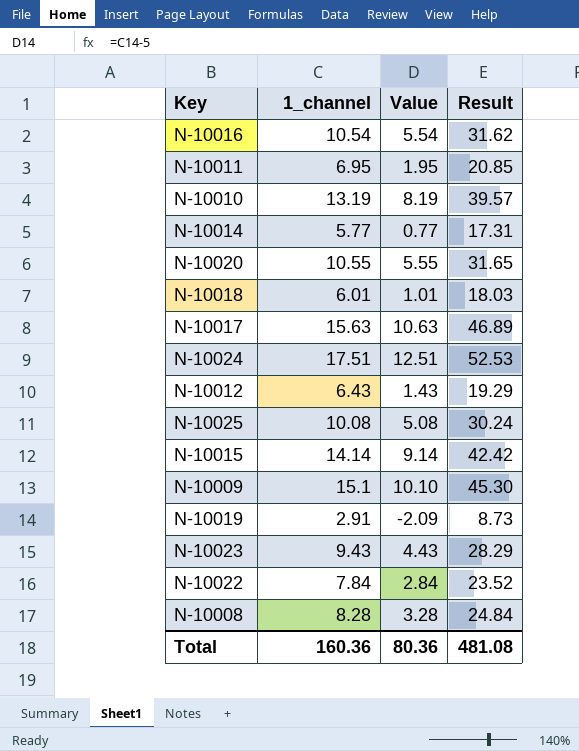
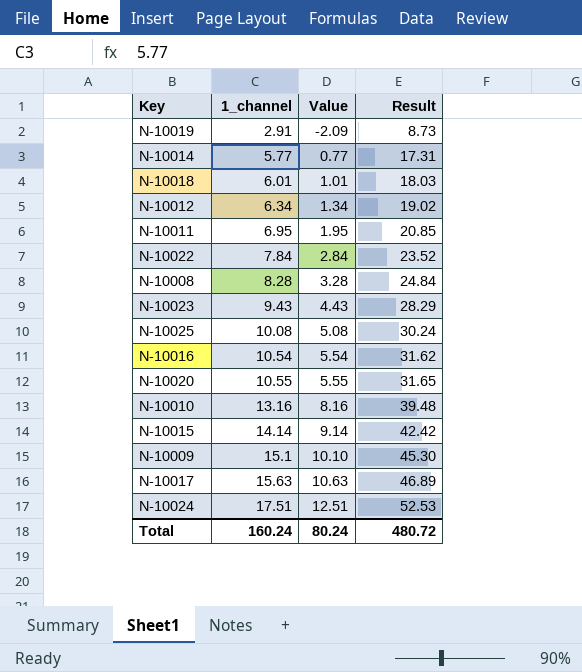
row order: none -> 1_channel ascending
N-10012 | 1_channel: 6.43 -> 6.34
N-10012 | Value: 1.43 -> 1.34
N-10012 | Result: 19.29 -> 19.02
N-10010 | 1_channel: 13.19 -> 13.16
N-10010 | Value: 8.19 -> 8.16
N-10010 | Result: 39.57 -> 39.48
Total | 1_channel: 160.36 -> 160.24
Total | Value: 80.36 -> 80.24
Total | Result: 481.08 -> 480.72

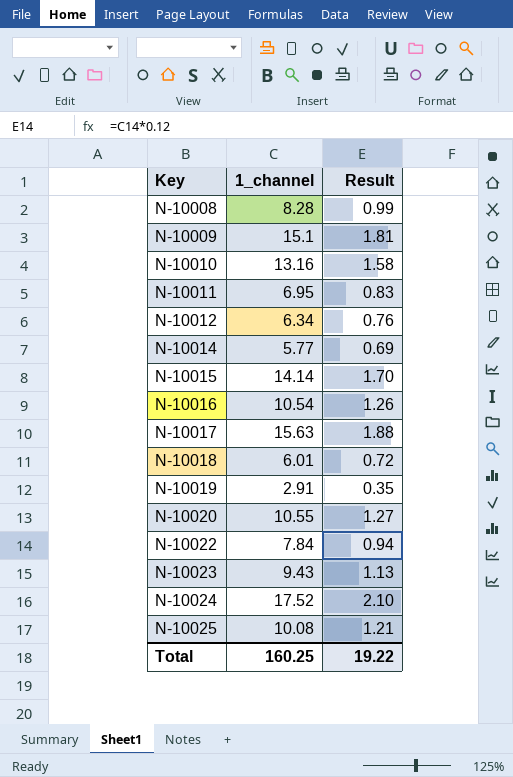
row order: 1_channel ascending -> Key ascending
column Value | formula: [1_channel] - 5 -> none
column Result | formula: [1_channel] * 3 -> [1_channel] * 0.12
N-10024 | 1_channel: 17.51 -> 17.52
Total | 1_channel: 160.24 -> 160.25
Total | Result: 480.72 -> 19.22

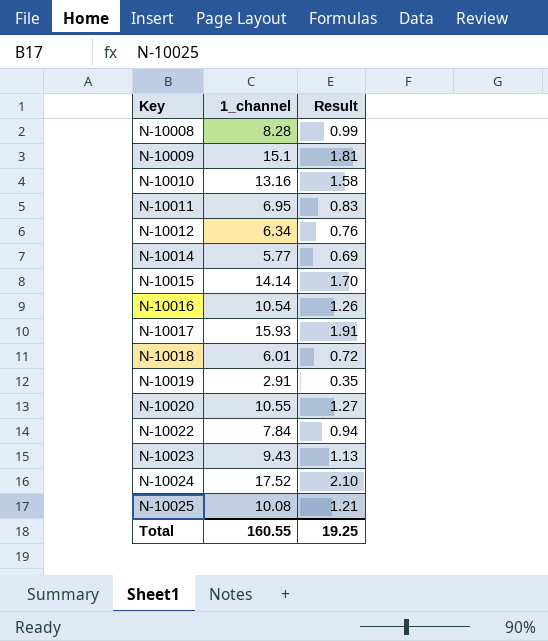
N-10017 | 1_channel: 15.63 -> 15.93
N-10017 | Result: 1.88 -> 1.91
Total | 1_channel: 160.25 -> 160.55
Total | Result: 19.22 -> 19.25

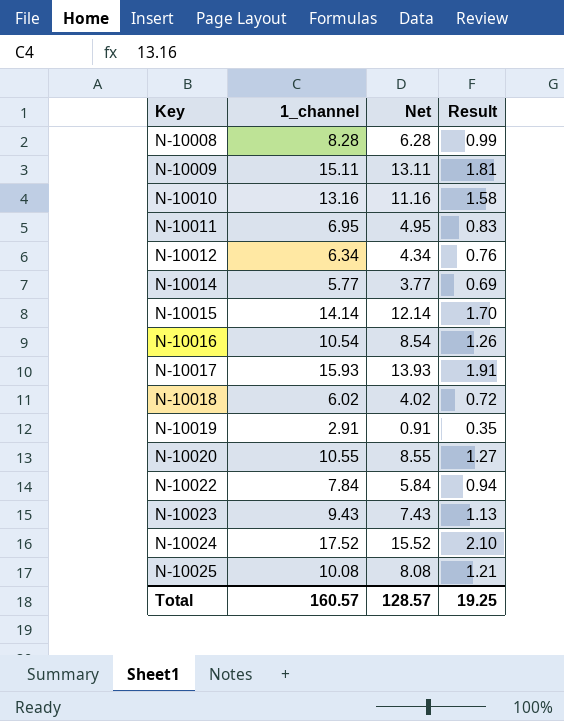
column Net | formula: none -> [1_channel] - 2
N-10009 | 1_channel: 15.1 -> 15.11
N-10018 | 1_channel: 6.01 -> 6.02
Total | 1_channel: 160.55 -> 160.57

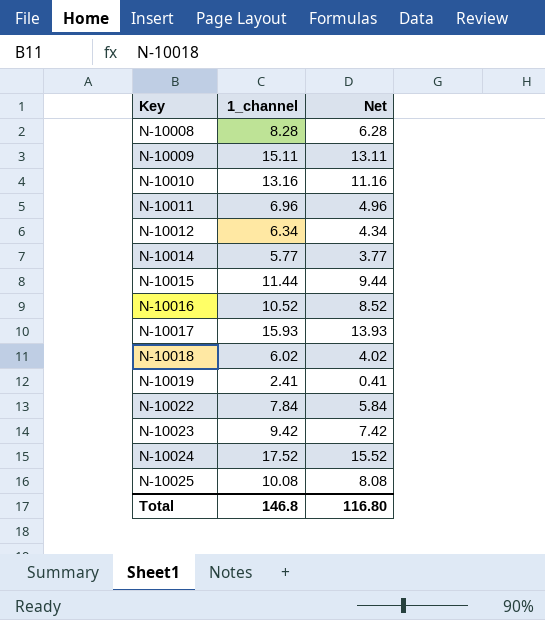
column Result | formula: [1_channel] * 0.12 -> none
row N-10020: 10.55 | 8.55 | 1.27 -> none
N-10011 | 1_channel: 6.95 -> 6.96
N-10011 | Net: 4.95 -> 4.96
N-10015 | 1_channel: 14.14 -> 11.44
N-10015 | Net: 12.14 -> 9.44
N-10016 | 1_channel: 10.54 -> 10.52
N-10016 | Net: 8.54 -> 8.52
N-10019 | 1_channel: 2.91 -> 2.41
N-10019 | Net: 0.91 -> 0.41
N-10023 | 1_channel: 9.43 -> 9.42
N-10023 | Net: 7.43 -> 7.42
Total | 1_channel: 160.57 -> 146.8
Total | Net: 128.57 -> 116.80

